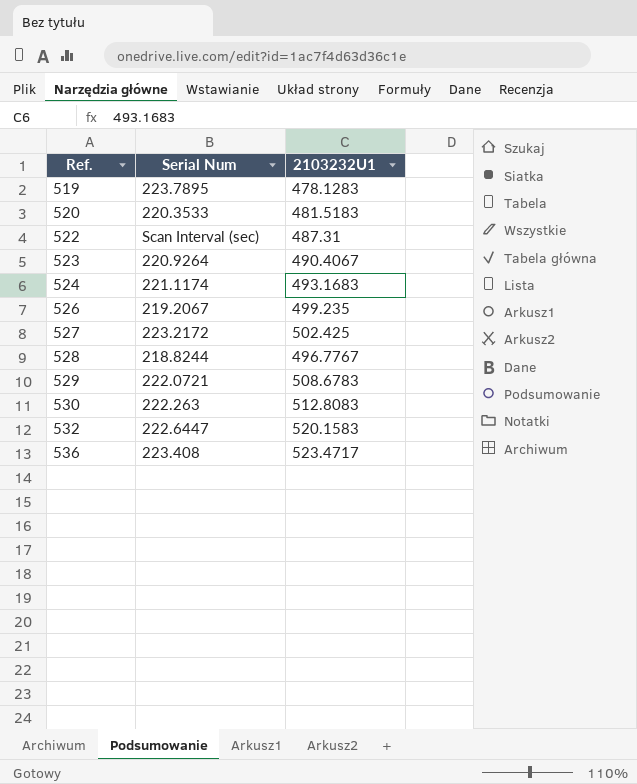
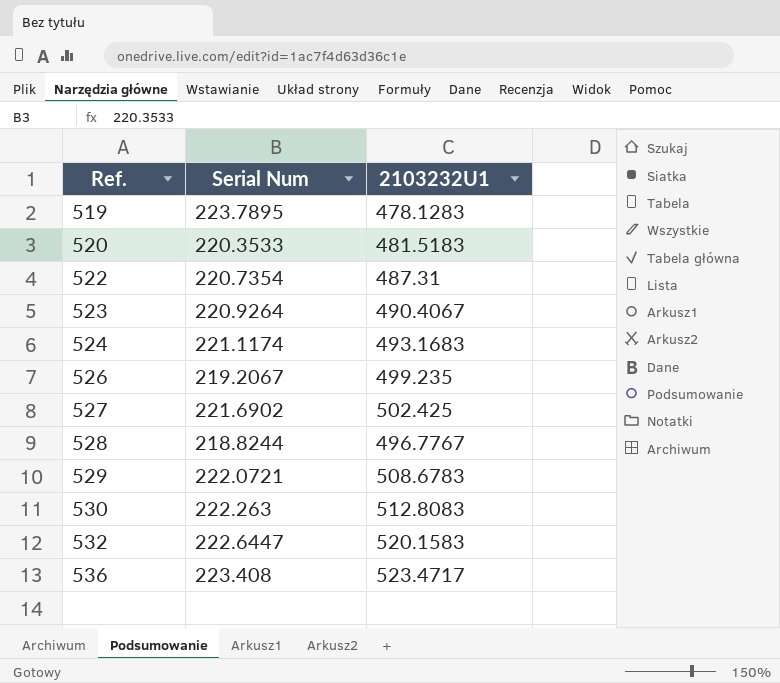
522 | Serial Num: Scan Interval (sec) -> 220.7354
527 | Serial Num: 223.2172 -> 221.6902

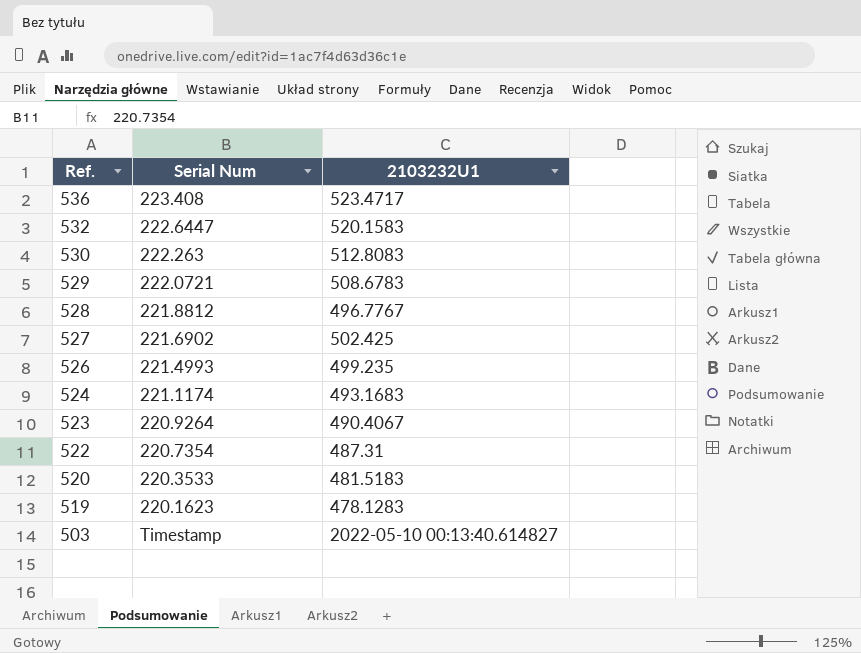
row order: Ref. ascending -> Ref. descending
528 | Serial Num: 218.8244 -> 221.8812
526 | Serial Num: 219.2067 -> 221.4993
519 | Serial Num: 223.7895 -> 220.1623
row 503: none -> Timestamp | 2022-05-10 00:13:40.614827

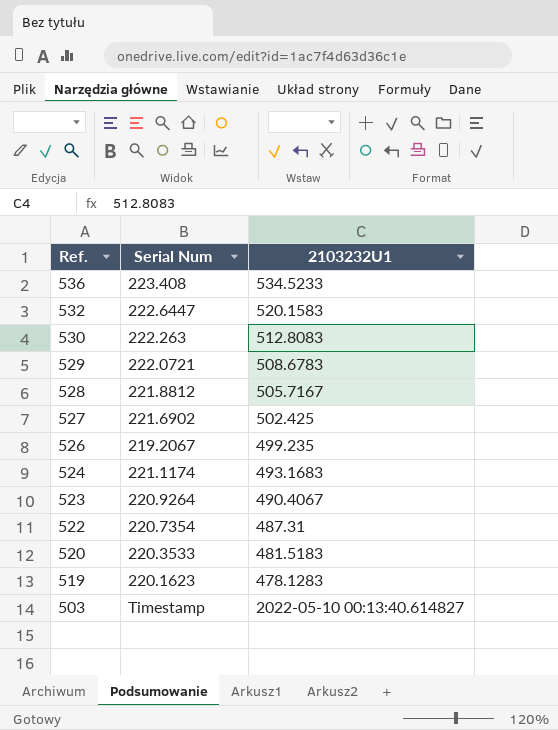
536 | 2103232U1: 523.4717 -> 534.5233
528 | 2103232U1: 496.7767 -> 505.7167
526 | Serial Num: 221.4993 -> 219.2067

